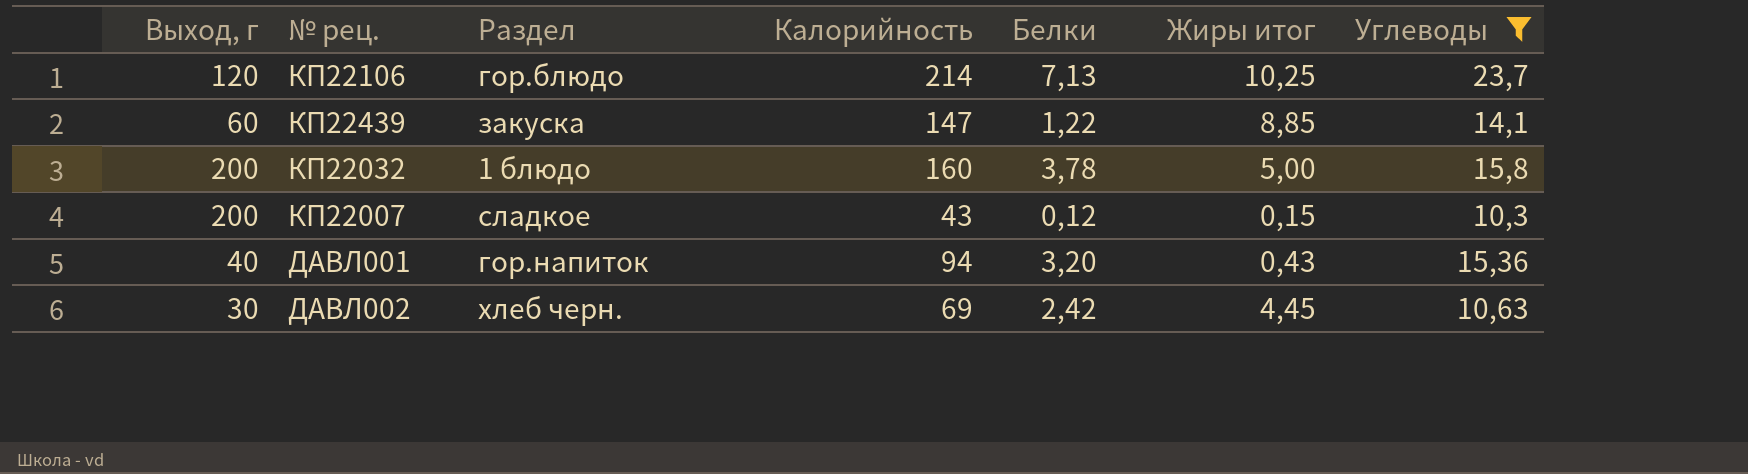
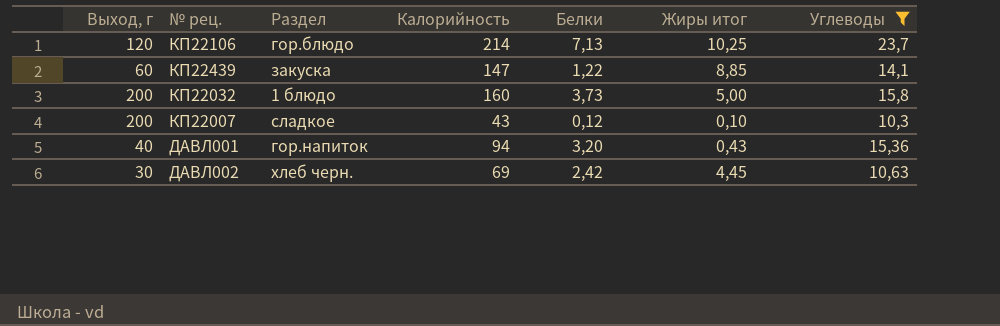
КП22032 | Белки: 3,78 -> 3,73
КП22007 | Жиры итог: 0,15 -> 0,10

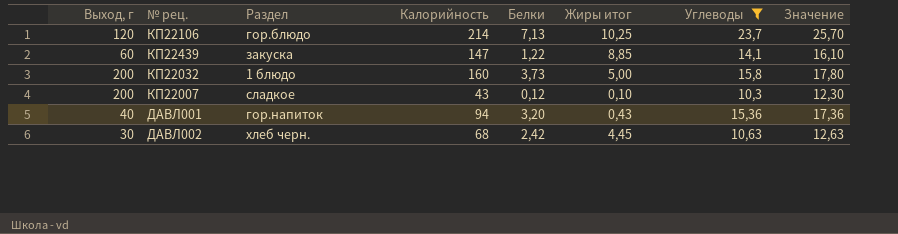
column Значение | formula: none -> [Углеводы] + 2
ДАВЛ002 | Калорийность: 69 -> 68

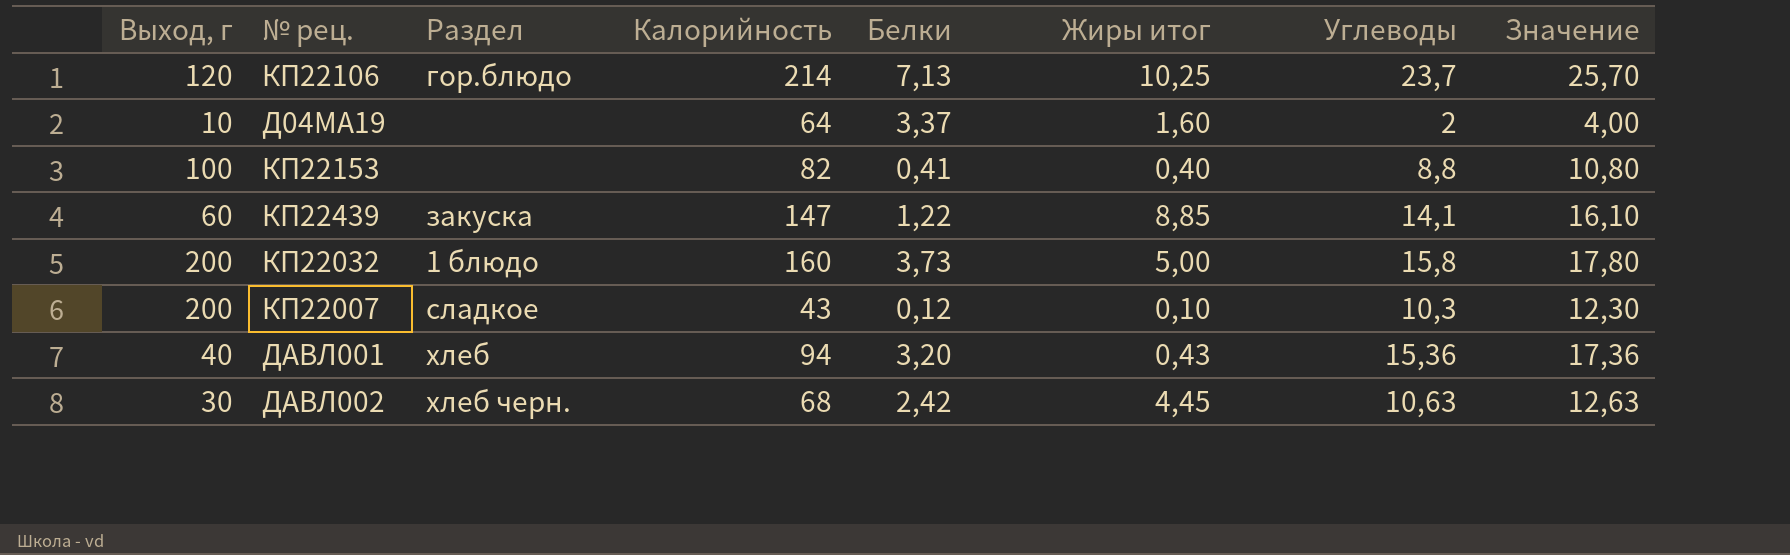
filter: Углеводы >= 10,3 -> none
ДАВЛ001 | Раздел: гор.напиток -> хлеб

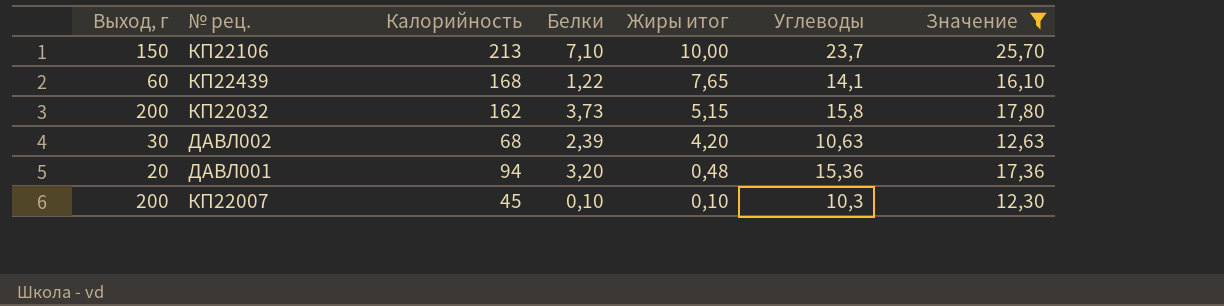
filter: none -> Значение >= 12,30
row order: none -> Жиры итог descending
column Раздел | position: 3 -> none
КП22106 | Выход, г: 120 -> 150
КП22106 | Калорийность: 214 -> 213
КП22106 | Белки: 7,13 -> 7,10
КП22106 | Жиры итог: 10,25 -> 10,00
КП22439 | Калорийность: 147 -> 168
КП22439 | Жиры итог: 8,85 -> 7,65
КП22032 | Калорийность: 160 -> 162
КП22032 | Жиры итог: 5,00 -> 5,15
ДАВЛ002 | Белки: 2,42 -> 2,39
ДАВЛ002 | Жиры итог: 4,45 -> 4,20
ДАВЛ001 | Выход, г: 40 -> 20
ДАВЛ001 | Жиры итог: 0,43 -> 0,48
КП22007 | Калорийность: 43 -> 45
КП22007 | Белки: 0,12 -> 0,10

